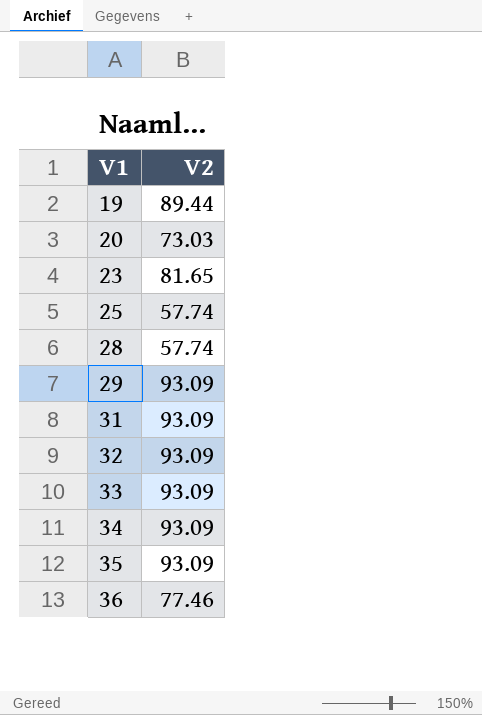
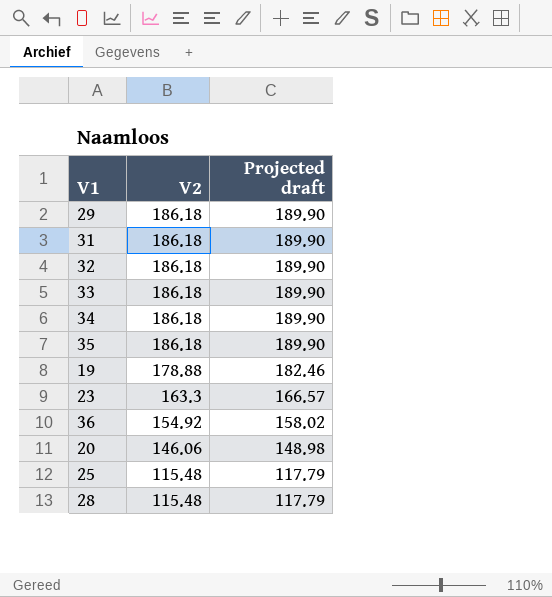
row order: V1 ascending -> V2 descending
column Projected draft | formula: none -> [V2] * 1.02
29 | V2: 93.09 -> 186.18
31 | V2: 93.09 -> 186.18
32 | V2: 93.09 -> 186.18
33 | V2: 93.09 -> 186.18
34 | V2: 93.09 -> 186.18
35 | V2: 93.09 -> 186.18
19 | V2: 89.44 -> 178.88
23 | V2: 81.65 -> 163.3
36 | V2: 77.46 -> 154.92
20 | V2: 73.03 -> 146.06
25 | V2: 57.74 -> 115.48
28 | V2: 57.74 -> 115.48

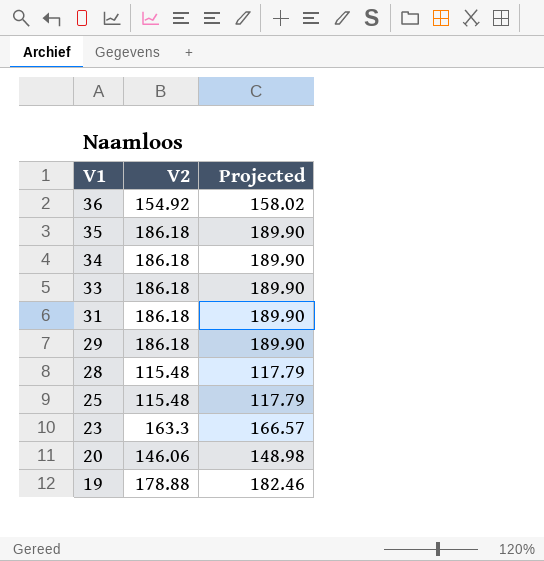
row order: V2 descending -> V1 descending
column name: Projected draft -> Projected
row 32: 186.18 | 189.90 -> none

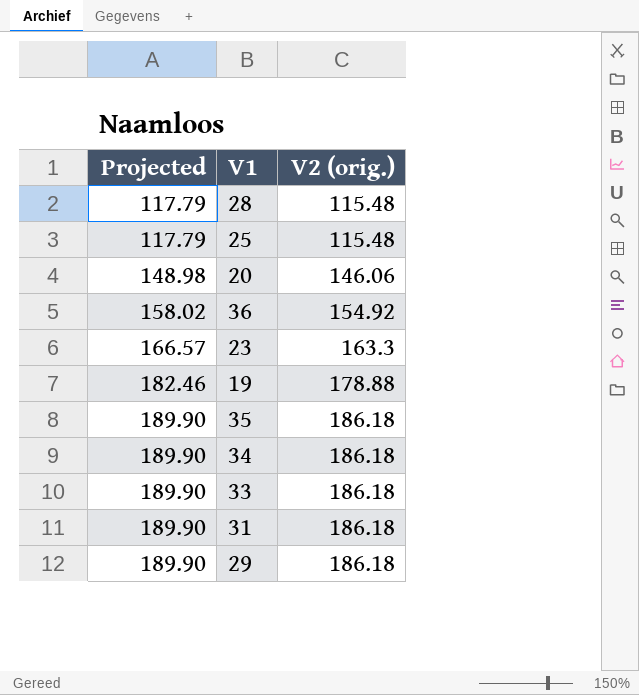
row order: V1 descending -> Projected ascending
column Projected | position: 3 -> 1
column name: V2 -> V2 (orig.)

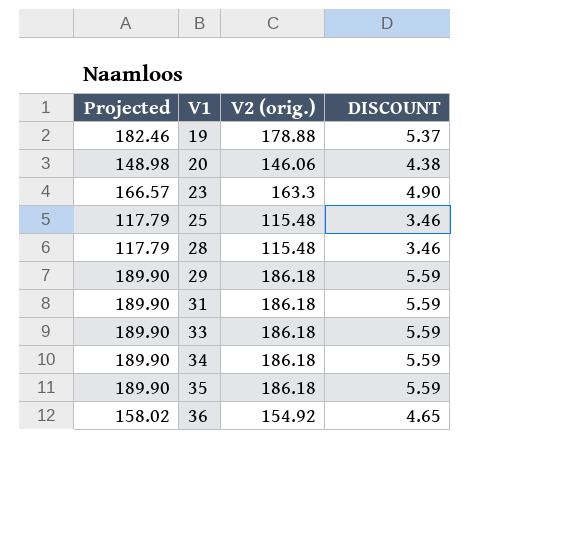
row order: Projected ascending -> V1 ascending
column DISCOUNT | formula: none -> [V2 (orig.)] * 0.03

